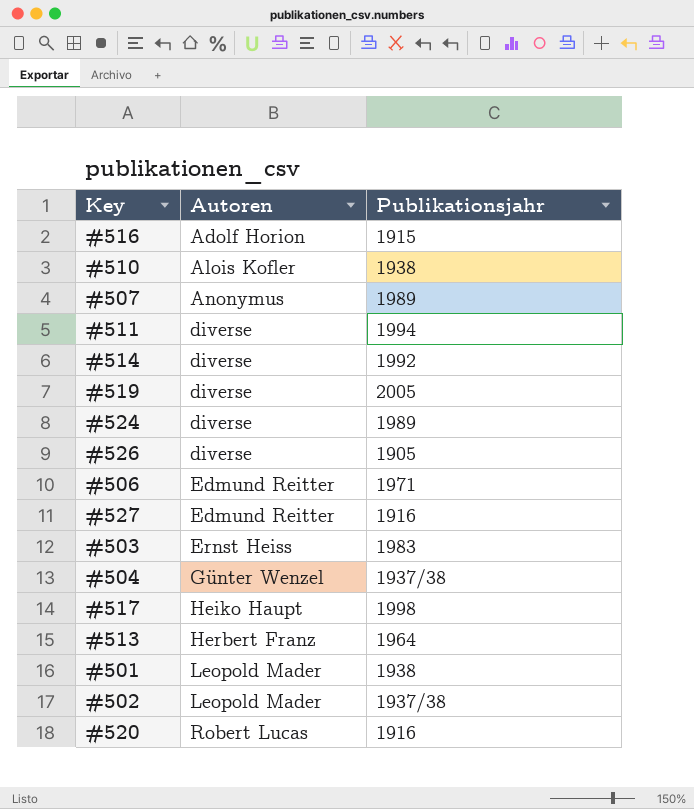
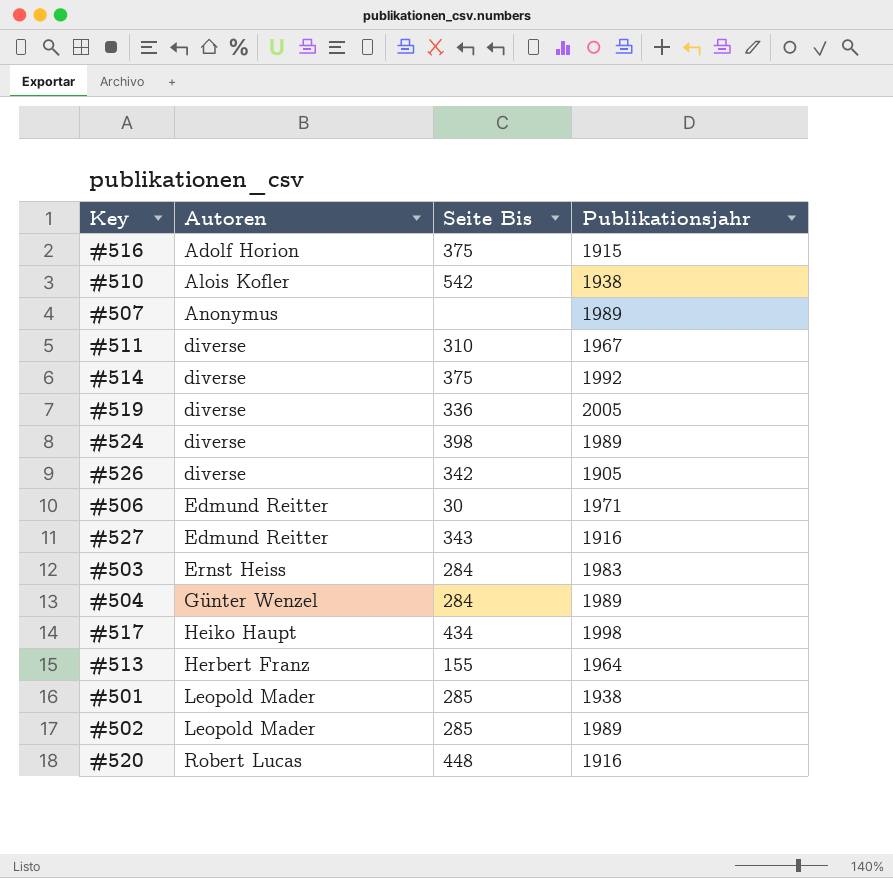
column Seite Bis | position: none -> 3
#511 | Publikationsjahr: 1994 -> 1967
#504 | Publikationsjahr: 1937/38 -> 1989
#502 | Publikationsjahr: 1937/38 -> 1989

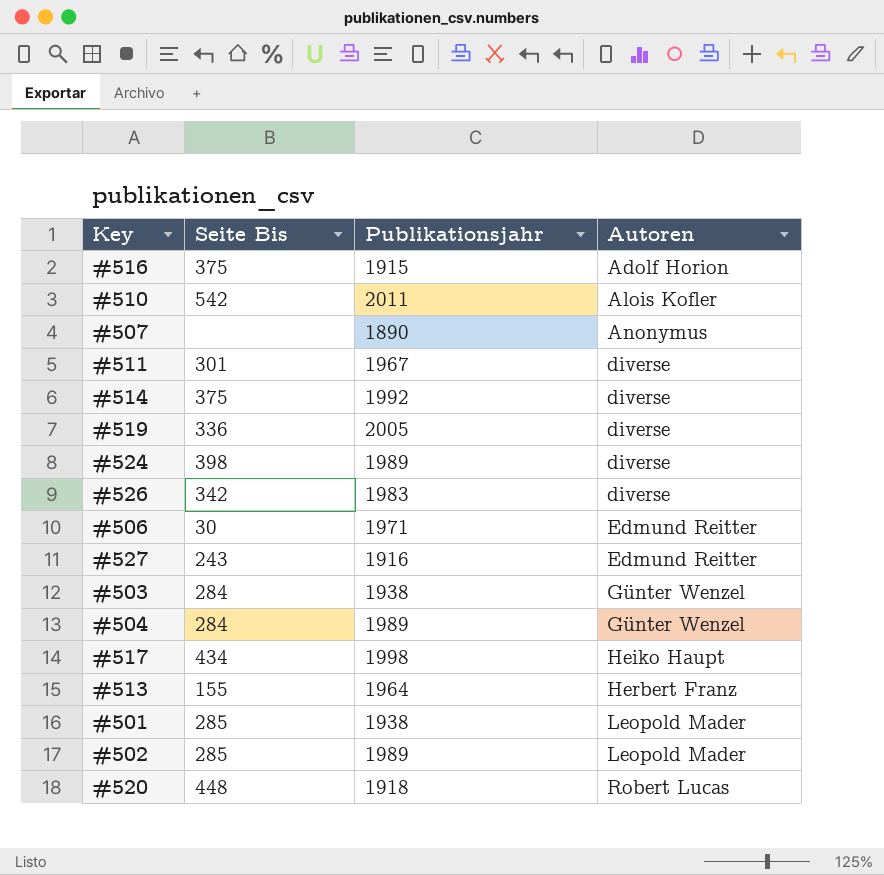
column Autoren | position: 2 -> 4
#510 | Publikationsjahr: 1938 -> 2011
#507 | Publikationsjahr: 1989 -> 1890
#511 | Seite Bis: 310 -> 301
#526 | Publikationsjahr: 1905 -> 1983
#527 | Seite Bis: 343 -> 243
#503 | Publikationsjahr: 1983 -> 1938
#503 | Autoren: Ernst Heiss -> Günter Wenzel
#520 | Publikationsjahr: 1916 -> 1918

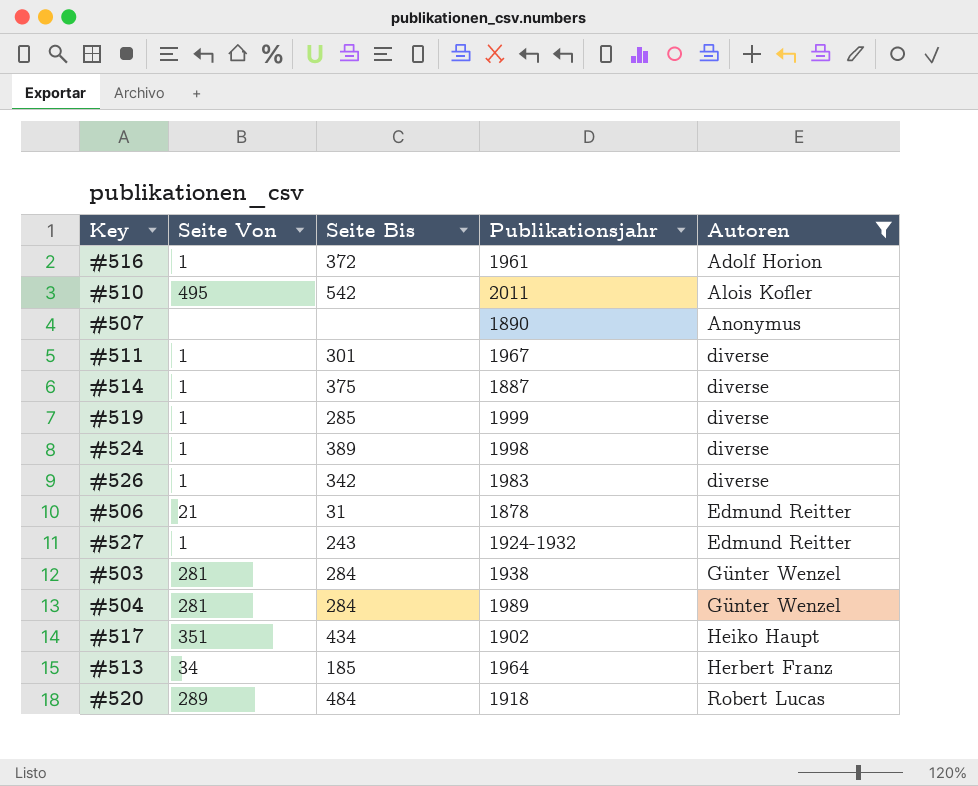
filter: none -> Autoren != Leopold Mader
column Seite Von | position: none -> 2
#516 | Seite Bis: 375 -> 372
#516 | Publikationsjahr: 1915 -> 1961
#514 | Publikationsjahr: 1992 -> 1887
#519 | Seite Bis: 336 -> 285
#519 | Publikationsjahr: 2005 -> 1999
#524 | Seite Bis: 398 -> 389
#524 | Publikationsjahr: 1989 -> 1998
#506 | Seite Bis: 30 -> 31
#506 | Publikationsjahr: 1971 -> 1878
#527 | Publikationsjahr: 1916 -> 1924-1932
#517 | Publikationsjahr: 1998 -> 1902
#513 | Seite Bis: 155 -> 185
#520 | Seite Bis: 448 -> 484

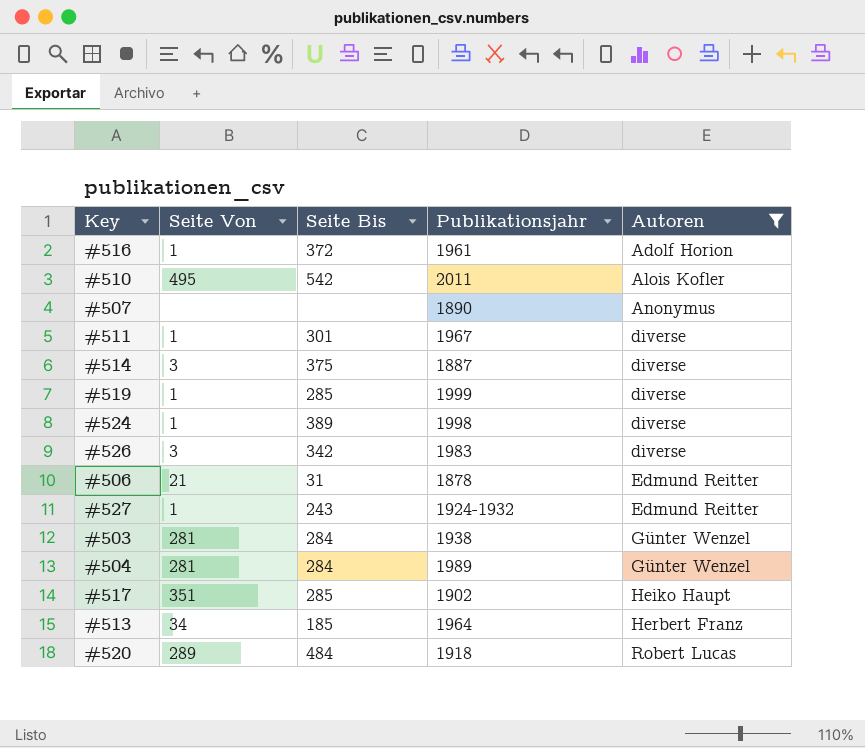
#514 | Seite Von: 1 -> 3
#526 | Seite Von: 1 -> 3
#517 | Seite Bis: 434 -> 285

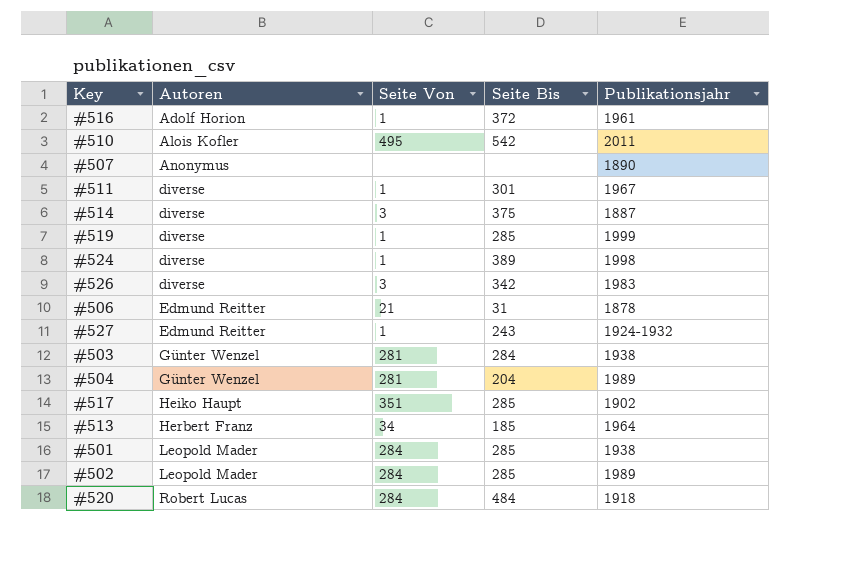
filter: Autoren != Leopold Mader -> none
column Autoren | position: 5 -> 2
#504 | Seite Bis: 284 -> 204
#520 | Seite Von: 289 -> 284

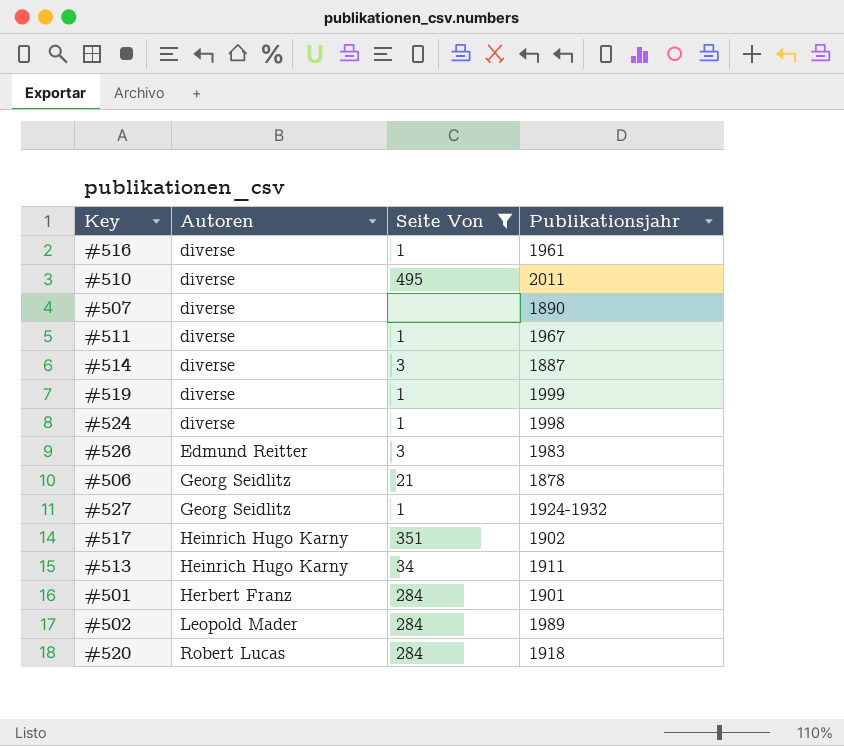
filter: none -> Seite Von != 281
column Seite Bis | position: 4 -> none
#516 | Autoren: Adolf Horion -> diverse
#510 | Autoren: Alois Kofler -> diverse
#507 | Autoren: Anonymus -> diverse
#526 | Autoren: diverse -> Edmund Reitter
#506 | Autoren: Edmund Reitter -> Georg Seidlitz
#527 | Autoren: Edmund Reitter -> Georg Seidlitz
#517 | Autoren: Heiko Haupt -> Heinrich Hugo Karny
#513 | Autoren: Herbert Franz -> Heinrich Hugo Karny
#513 | Publikationsjahr: 1964 -> 1911
#501 | Autoren: Leopold Mader -> Herbert Franz
#501 | Publikationsjahr: 1938 -> 1901

